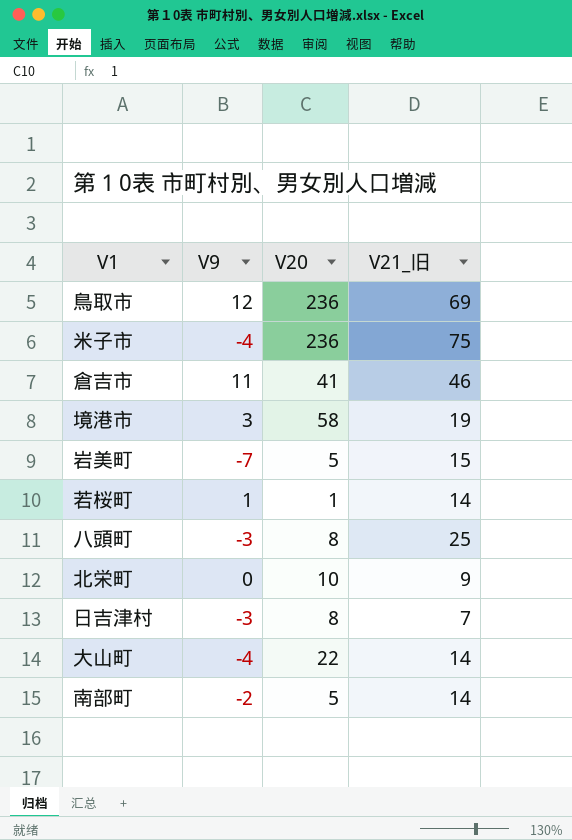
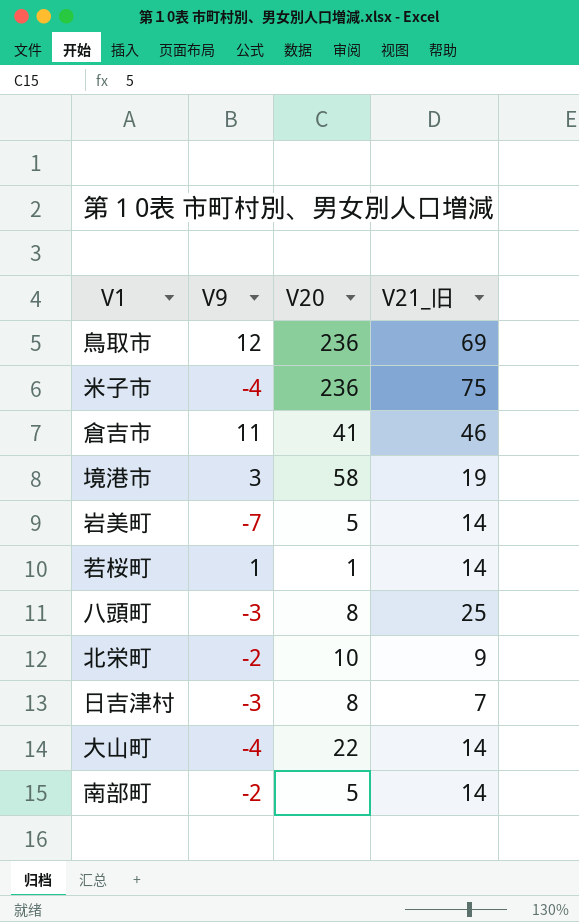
岩美町 | V21_旧: 15 -> 14
北栄町 | V9: 0 -> -2

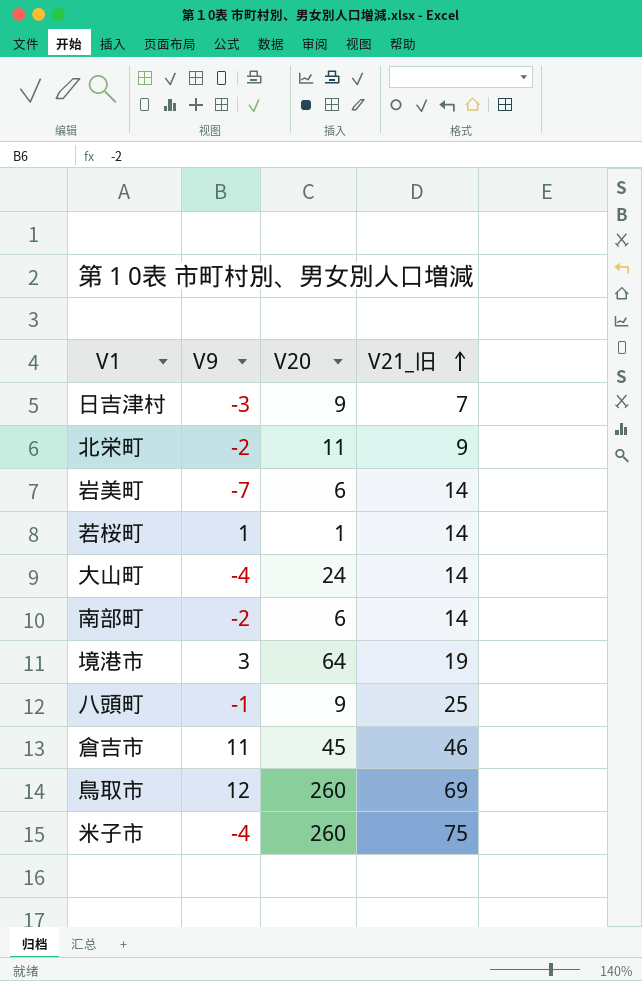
row order: none -> V21_旧 ascending
日吉津村 | V20: 8 -> 9
北栄町 | V20: 10 -> 11
岩美町 | V20: 5 -> 6
大山町 | V20: 22 -> 24
南部町 | V20: 5 -> 6
境港市 | V20: 58 -> 64
八頭町 | V9: -3 -> -1
八頭町 | V20: 8 -> 9
倉吉市 | V20: 41 -> 45
鳥取市 | V20: 236 -> 260
米子市 | V20: 236 -> 260

